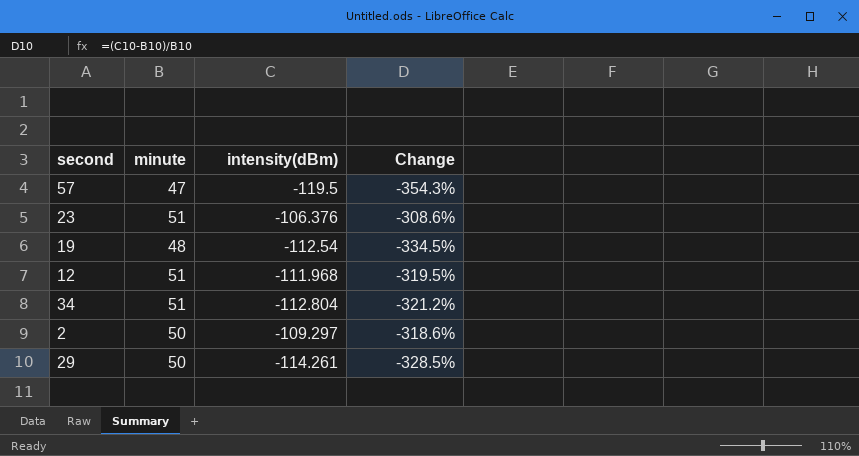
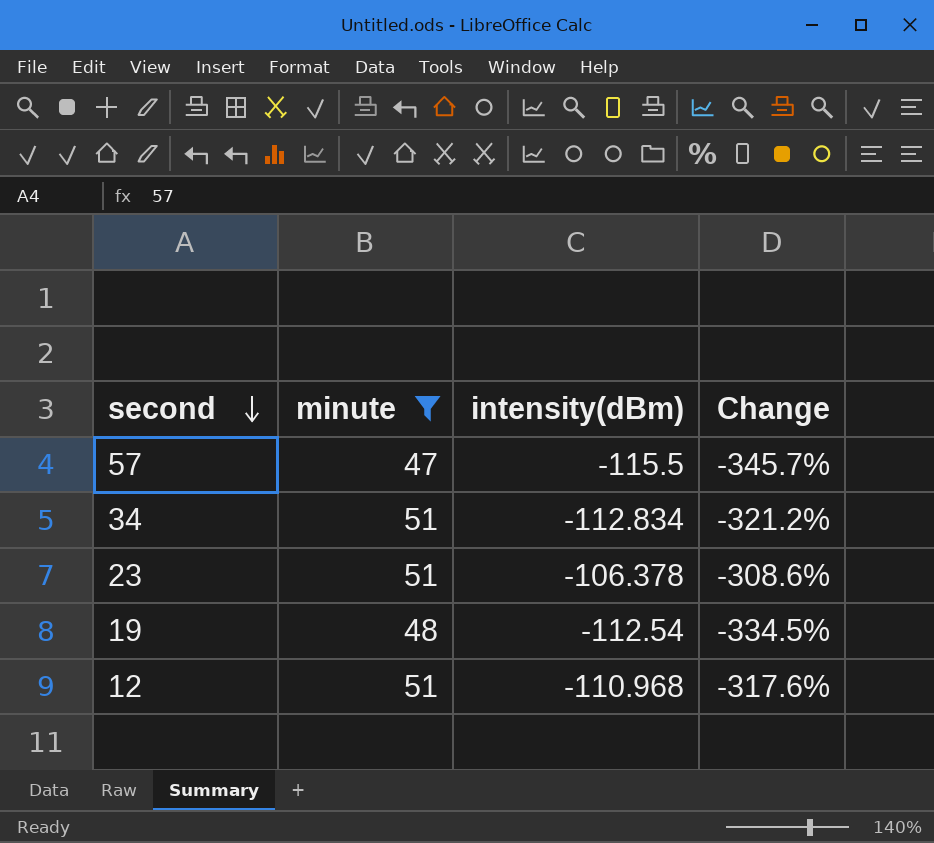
filter: none -> minute != 50
row order: none -> second descending
57 | intensity(dBm): -119.5 -> -115.5
57 | Change: -354.3% -> -345.7%
34 | intensity(dBm): -112.804 -> -112.834
23 | intensity(dBm): -106.376 -> -106.378
12 | intensity(dBm): -111.968 -> -110.968
12 | Change: -319.5% -> -317.6%

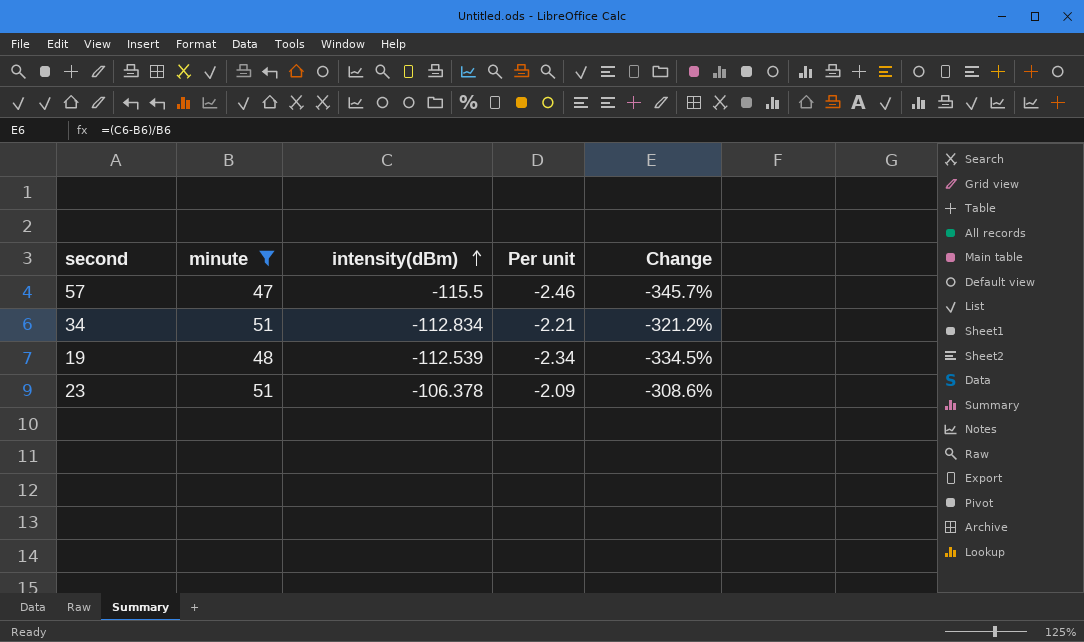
row order: second descending -> intensity(dBm) ascending
column Per unit | formula: none -> [intensity(dBm)] / [minute]
row 12: 51 | -110.968 | -317.6% -> none
19 | intensity(dBm): -112.54 -> -112.539

